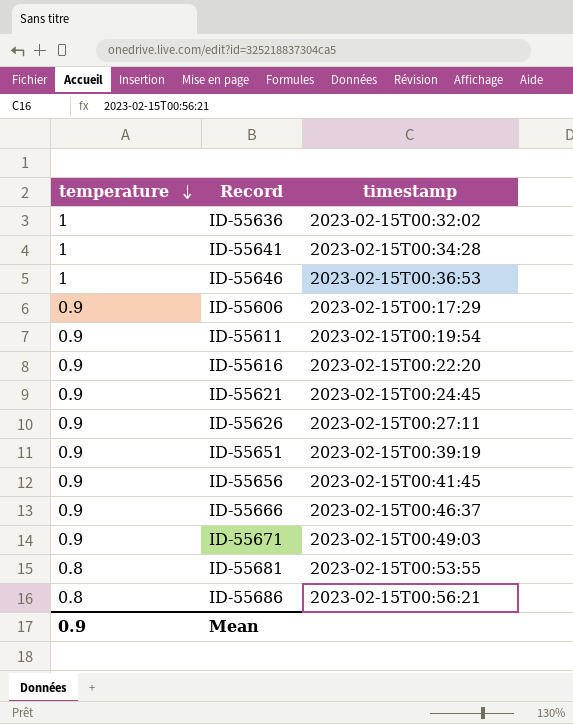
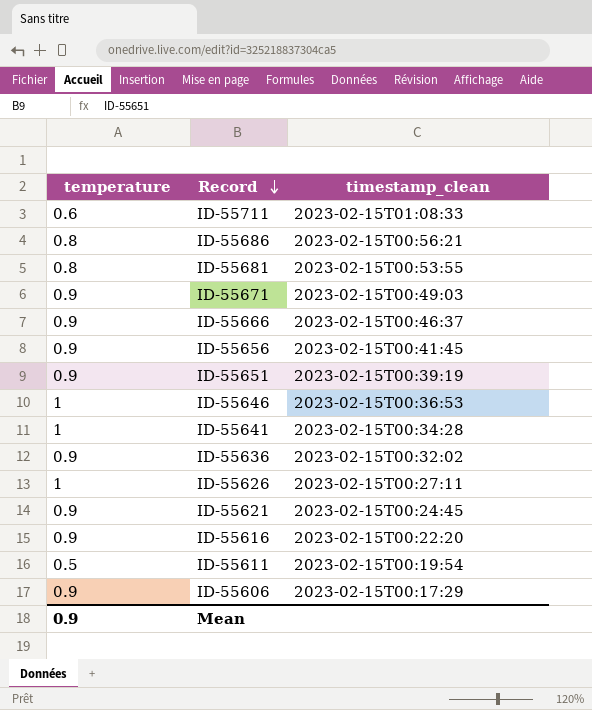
row order: temperature descending -> Record descending
column name: timestamp -> timestamp_clean
row ID-55711: none -> 0.6 | 2023-02-15T01:08:33
ID-55636 | temperature: 1 -> 0.9
ID-55626 | temperature: 0.9 -> 1
ID-55611 | temperature: 0.9 -> 0.5

